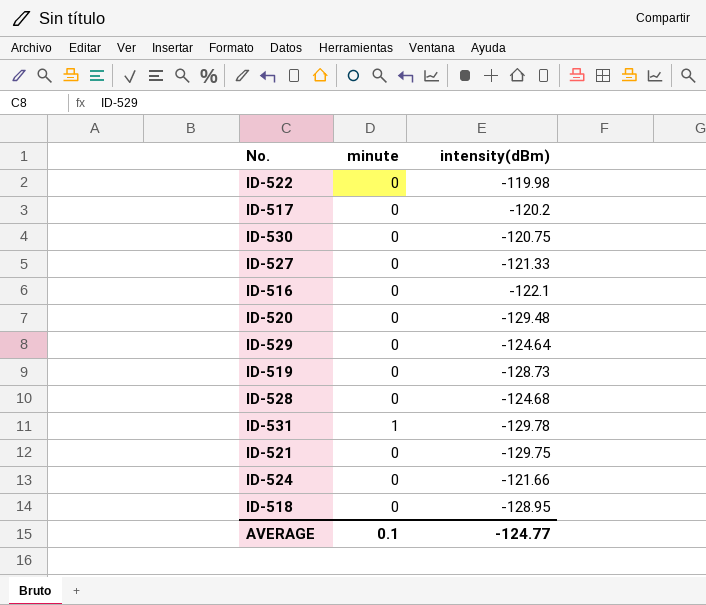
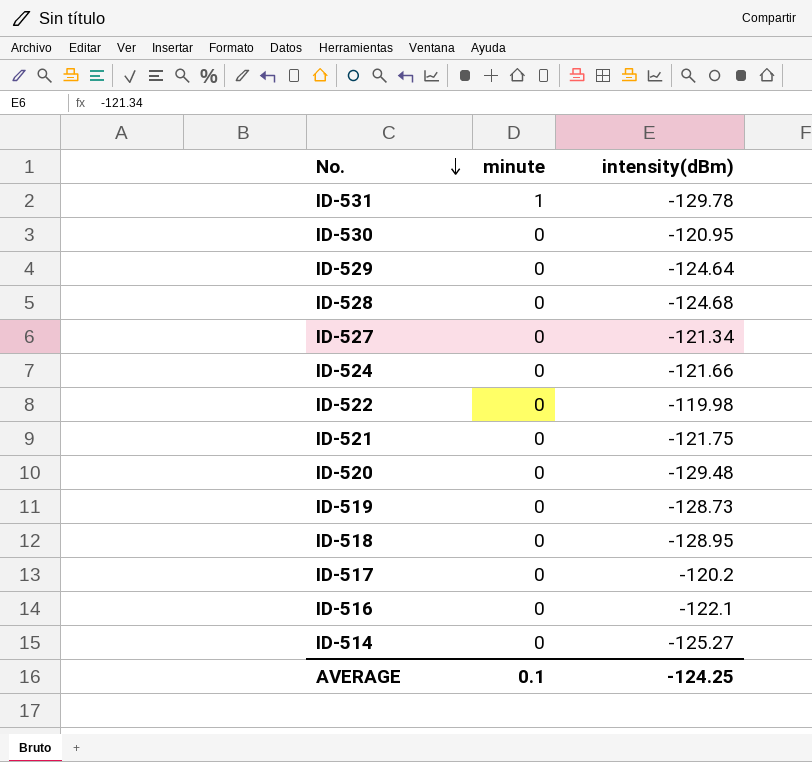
row order: none -> No. descending
ID-530 | intensity(dBm): -120.75 -> -120.95
ID-527 | intensity(dBm): -121.33 -> -121.34
ID-521 | intensity(dBm): -129.75 -> -121.75
row ID-514: none -> 0 | -125.27
AVERAGE | intensity(dBm): -124.77 -> -124.25

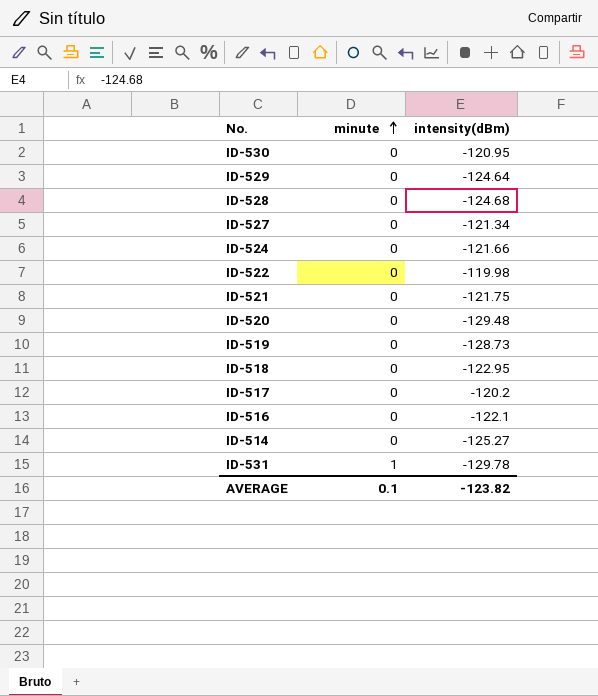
row order: No. descending -> minute ascending
ID-518 | intensity(dBm): -128.95 -> -122.95
AVERAGE | intensity(dBm): -124.25 -> -123.82

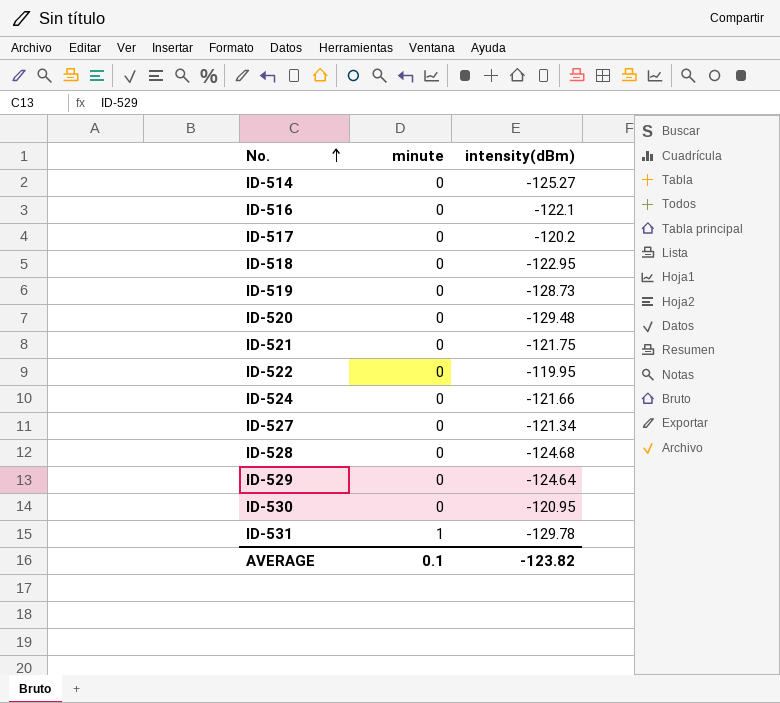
row order: minute ascending -> No. ascending
ID-522 | intensity(dBm): -119.98 -> -119.95

